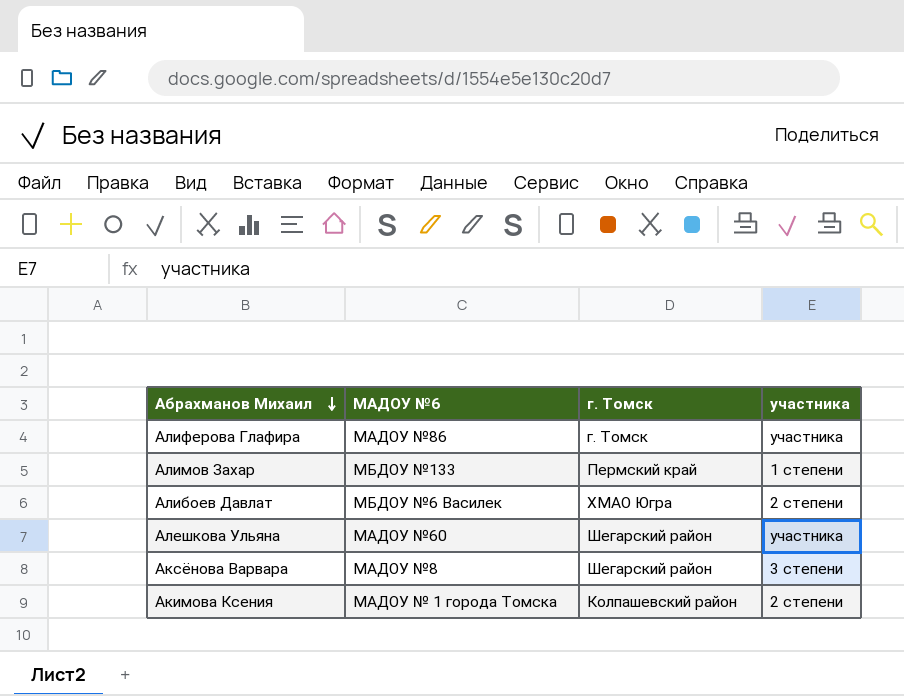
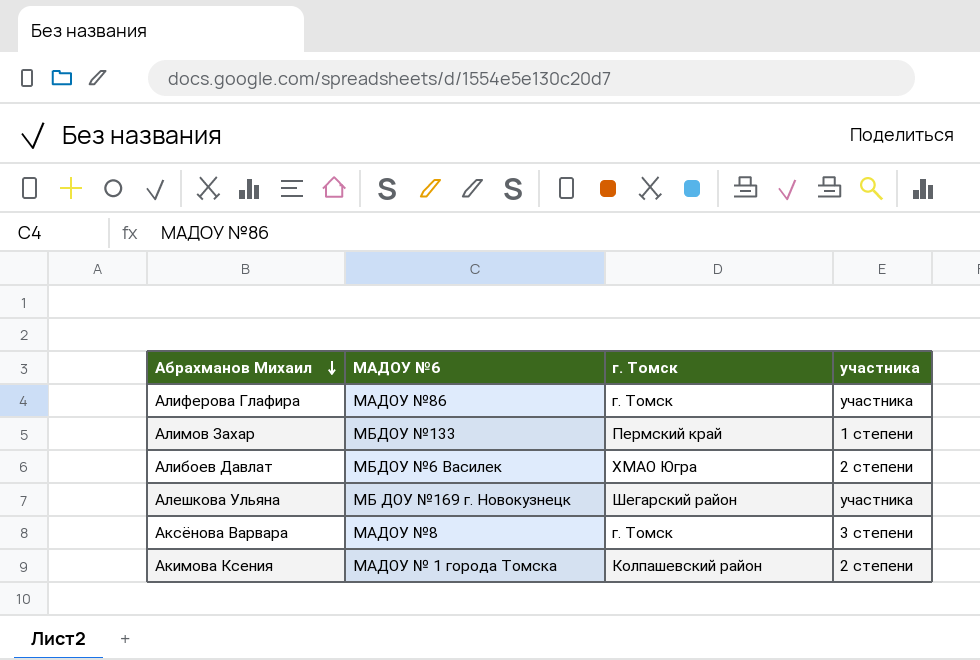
Алешкова Ульяна | МАДОУ №6: МАДОУ №60 -> МБ ДОУ №169 г. Новокузнецк
Аксёнова Варвара | г. Томск: Шегарский район -> г. Томск

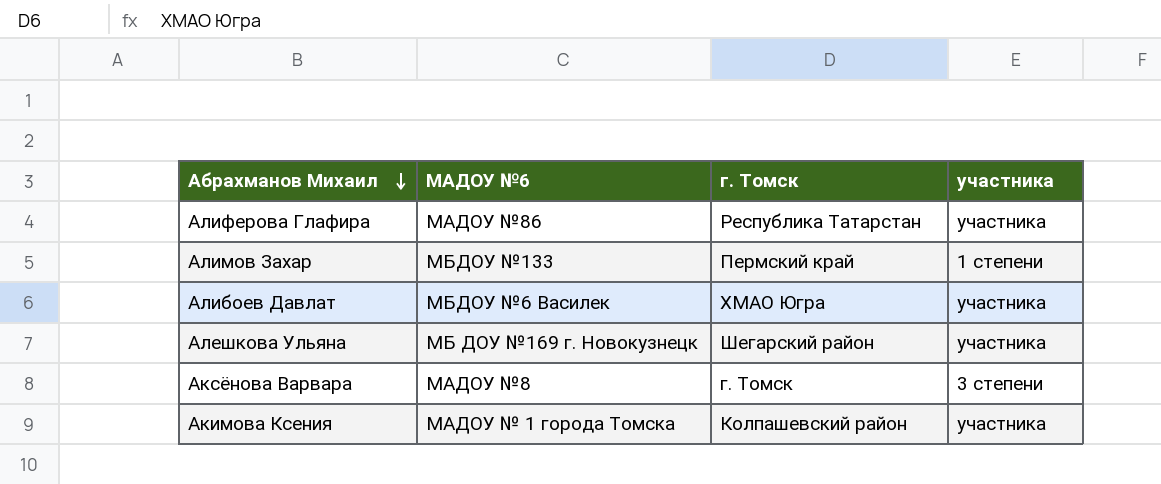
Алиферова Глафира | г. Томск: г. Томск -> Республика Татарстан
Алибоев Давлат | участника: 2 степени -> участника
Акимова Ксения | участника: 2 степени -> участника

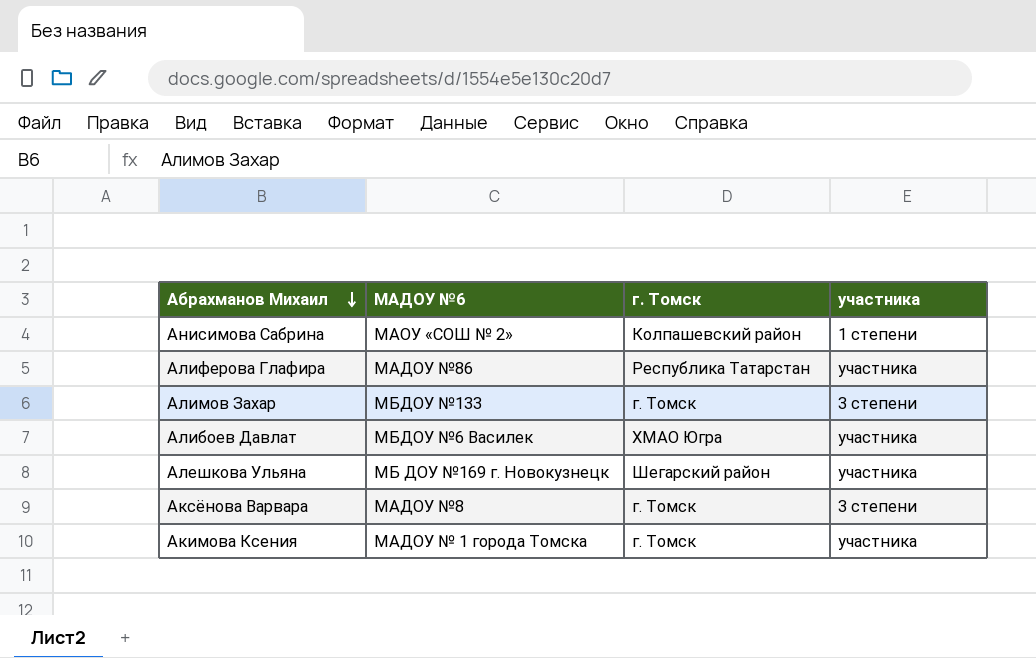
row Анисимова Сабрина: none -> МАОУ «СОШ № 2» | Колпашевский район | 1 степени
Алимов Захар | г. Томск: Пермский край -> г. Томск
Алимов Захар | участника: 1 степени -> 3 степени
Акимова Ксения | г. Томск: Колпашевский район -> г. Томск

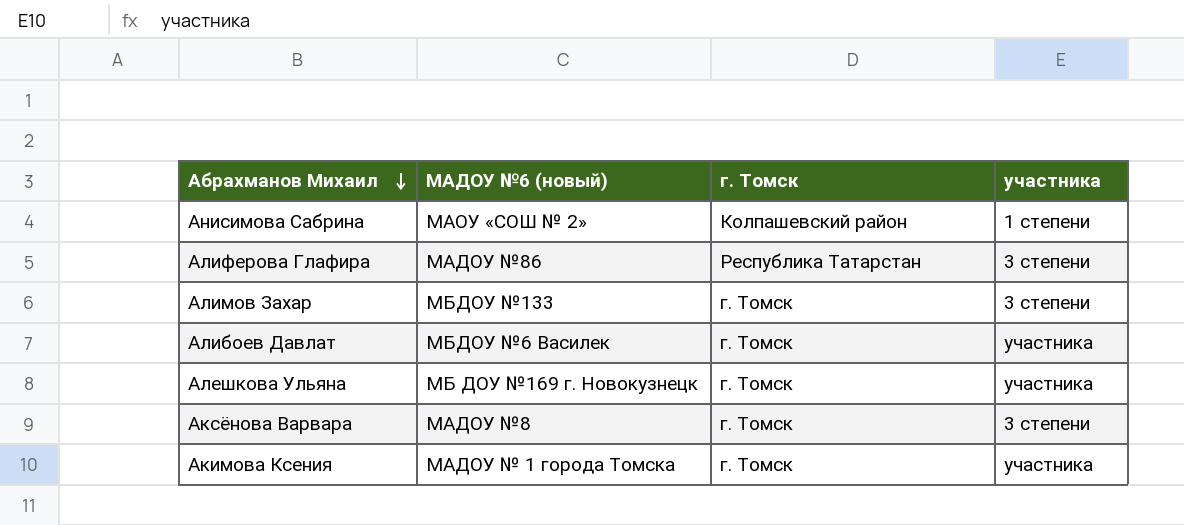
column name: МАДОУ №6 -> МАДОУ №6 (новый)
Алиферова Глафира | участника: участника -> 3 степени
Алибоев Давлат | г. Томск: ХМАО Югра -> г. Томск
Алешкова Ульяна | г. Томск: Шегарский район -> г. Томск

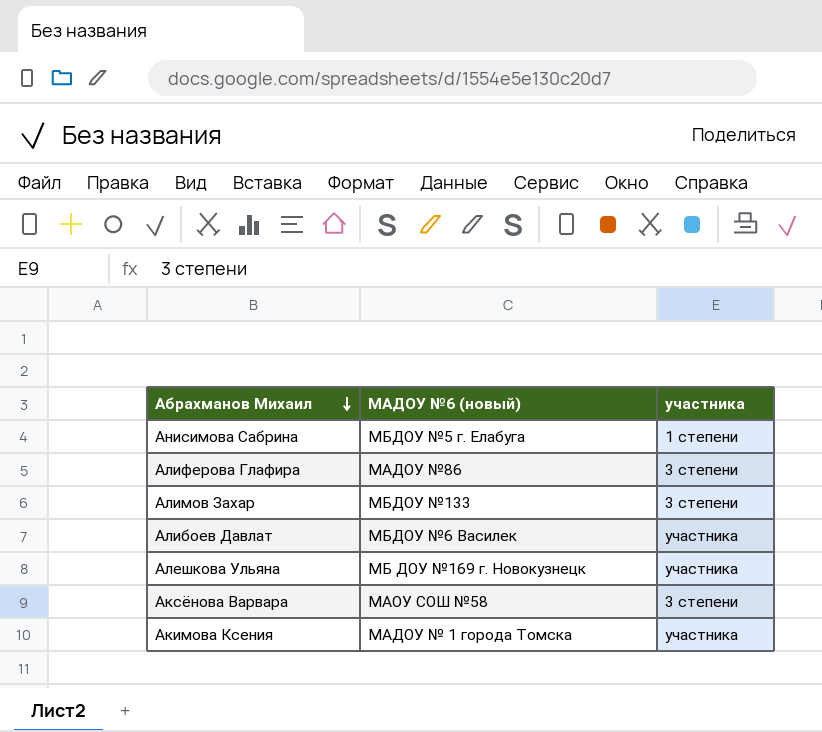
column г. Томск | position: 3 -> none
Анисимова Сабрина | МАДОУ №6 (новый): МАОУ «СОШ № 2» -> МБДОУ №5 г. Елабуга
Аксёнова Варвара | МАДОУ №6 (новый): МАДОУ №8 -> МАОУ СОШ №58

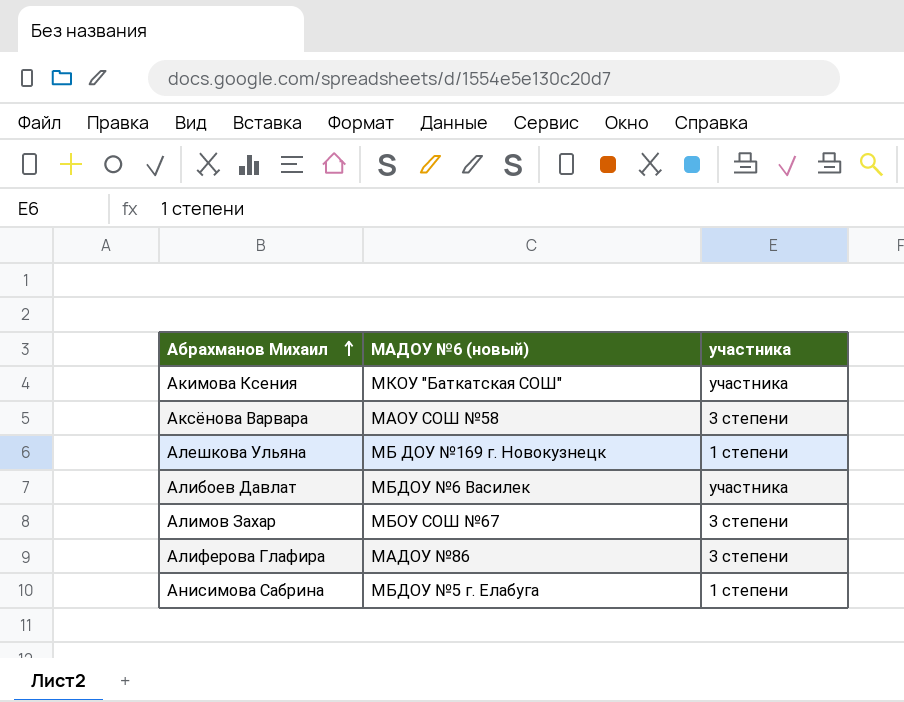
row order: Абрахманов Михаил descending -> Абрахманов Михаил ascending
Акимова Ксения | МАДОУ №6 (новый): МАДОУ № 1 города Томска -> МКОУ "Баткатская СОШ"
Алешкова Ульяна | участника: участника -> 1 степени
Алимов Захар | МАДОУ №6 (новый): МБДОУ №133 -> МБОУ СОШ №67

